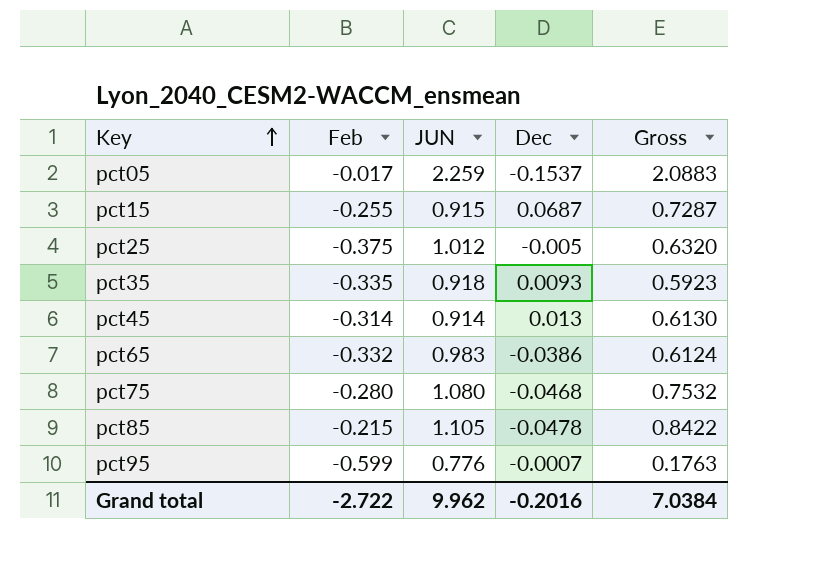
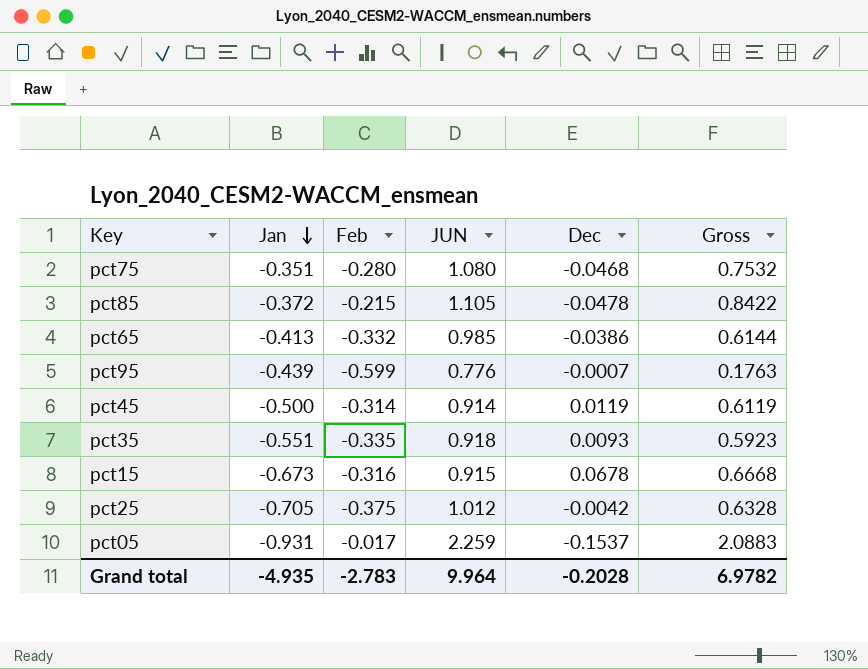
row order: Key ascending -> Jan descending
column Jan | position: none -> 2
pct65 | JUN: 0.983 -> 0.985
pct65 | Gross: 0.6124 -> 0.6144
pct45 | Dec: 0.013 -> 0.0119
pct45 | Gross: 0.6130 -> 0.6119
pct15 | Feb: -0.255 -> -0.316
pct15 | Dec: 0.0687 -> 0.0678
pct15 | Gross: 0.7287 -> 0.6668
pct25 | Dec: -0.005 -> -0.0042
pct25 | Gross: 0.6320 -> 0.6328
Grand total | Feb: -2.722 -> -2.783
Grand total | JUN: 9.962 -> 9.964
Grand total | Dec: -0.2016 -> -0.2028
Grand total | Gross: 7.0384 -> 6.9782

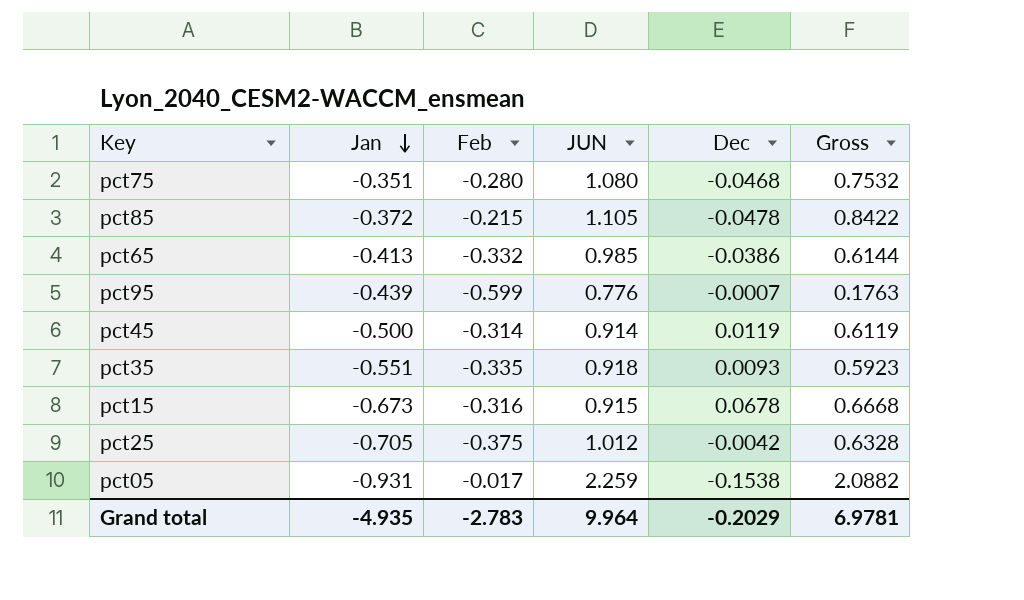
pct05 | Dec: -0.1537 -> -0.1538
pct05 | Gross: 2.0883 -> 2.0882
Grand total | Dec: -0.2028 -> -0.2029
Grand total | Gross: 6.9782 -> 6.9781

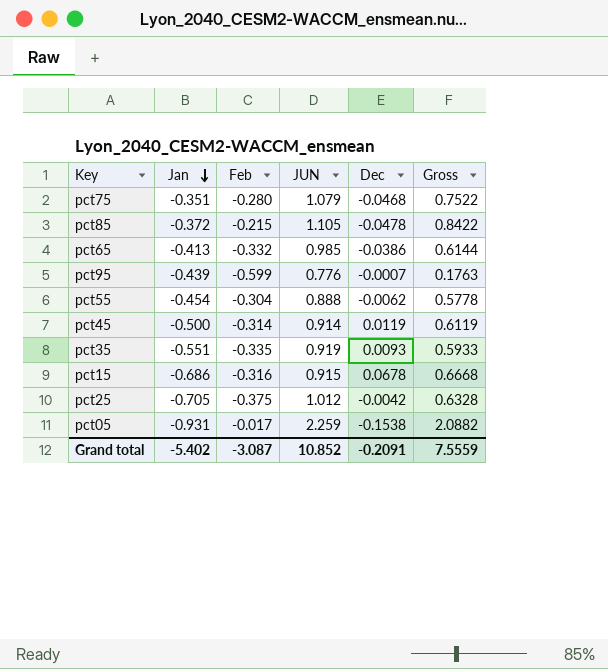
pct75 | JUN: 1.080 -> 1.079
pct75 | Gross: 0.7532 -> 0.7522
row pct55: none -> -0.454 | -0.304 | 0.888 | -0.0062 | 0.5778
pct35 | JUN: 0.918 -> 0.919
pct35 | Gross: 0.5923 -> 0.5933
pct15 | Jan: -0.673 -> -0.686
Grand total | Jan: -4.935 -> -5.402
Grand total | Feb: -2.783 -> -3.087
Grand total | JUN: 9.964 -> 10.852
Grand total | Dec: -0.2029 -> -0.2091
Grand total | Gross: 6.9781 -> 7.5559

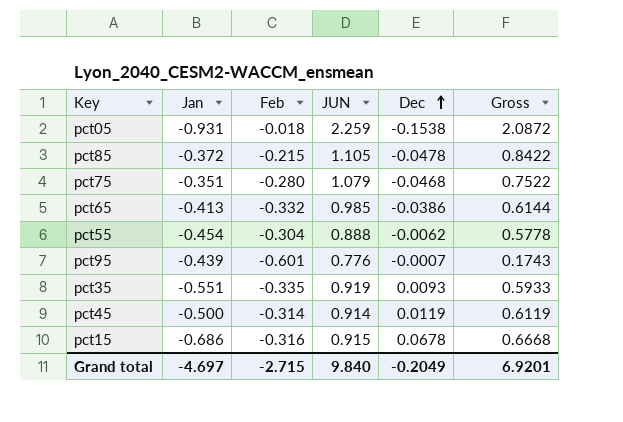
row order: Jan descending -> Dec ascending
row pct25: -0.705 | -0.375 | 1.012 | -0.0042 | 0.6328 -> none
pct05 | Feb: -0.017 -> -0.018
pct05 | Gross: 2.0882 -> 2.0872
pct95 | Feb: -0.599 -> -0.601
pct95 | Gross: 0.1763 -> 0.1743
Grand total | Jan: -5.402 -> -4.697
Grand total | Feb: -3.087 -> -2.715
Grand total | JUN: 10.852 -> 9.840
Grand total | Dec: -0.2091 -> -0.2049
Grand total | Gross: 7.5559 -> 6.9201

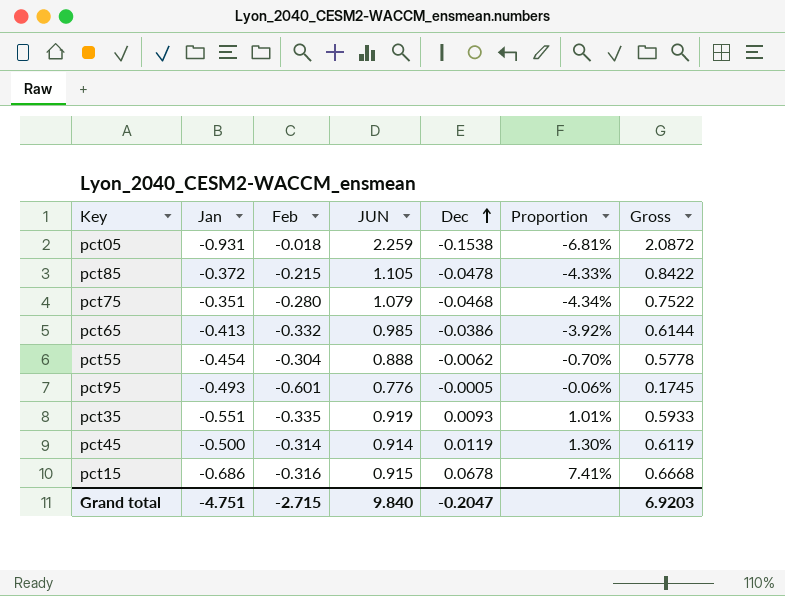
column Proportion | formula: none -> [Dec] / [JUN]
pct95 | Jan: -0.439 -> -0.493
pct95 | Dec: -0.0007 -> -0.0005
pct95 | Gross: 0.1743 -> 0.1745
Grand total | Jan: -4.697 -> -4.751
Grand total | Dec: -0.2049 -> -0.2047
Grand total | Gross: 6.9201 -> 6.9203

